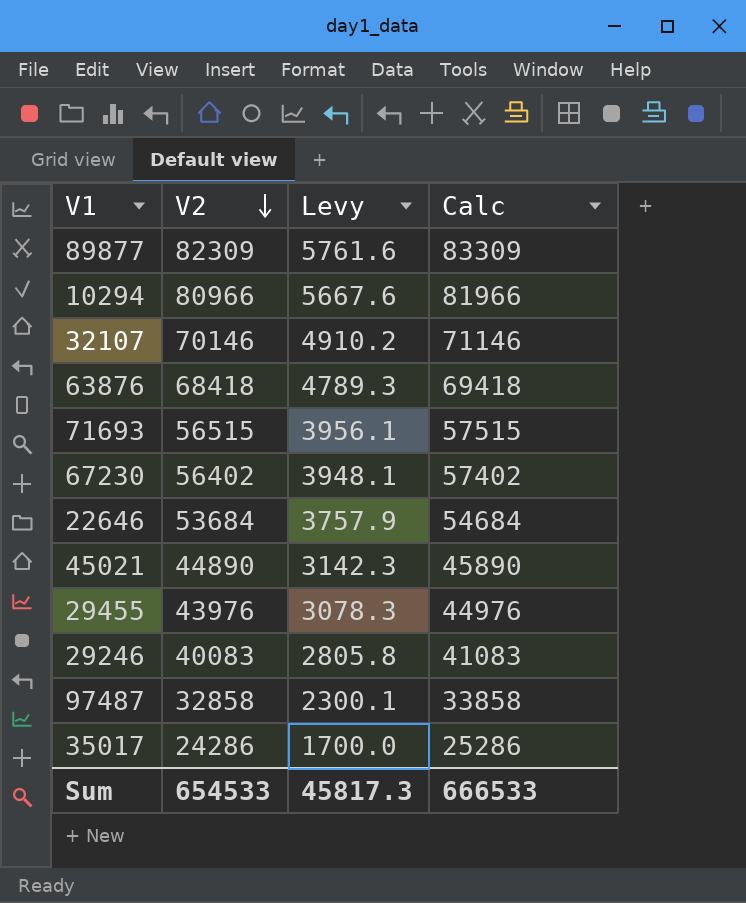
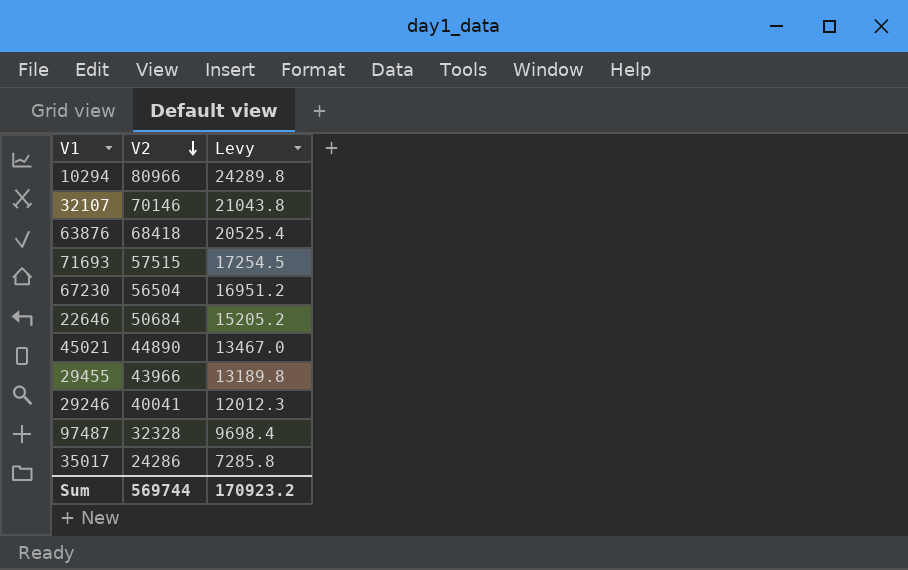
column Calc | formula: [V2] + 1000 -> none
column Levy | formula: [V2] * 0.07 -> [V2] * 0.3
row 89877: 82309 | 5761.6 | 83309 -> none
71693 | V2: 56515 -> 57515
67230 | V2: 56402 -> 56504
22646 | V2: 53684 -> 50684
29455 | V2: 43976 -> 43966
29246 | V2: 40083 -> 40041
97487 | V2: 32858 -> 32328
Sum | V2: 654533 -> 569744
Sum | Levy: 45817.3 -> 170923.2

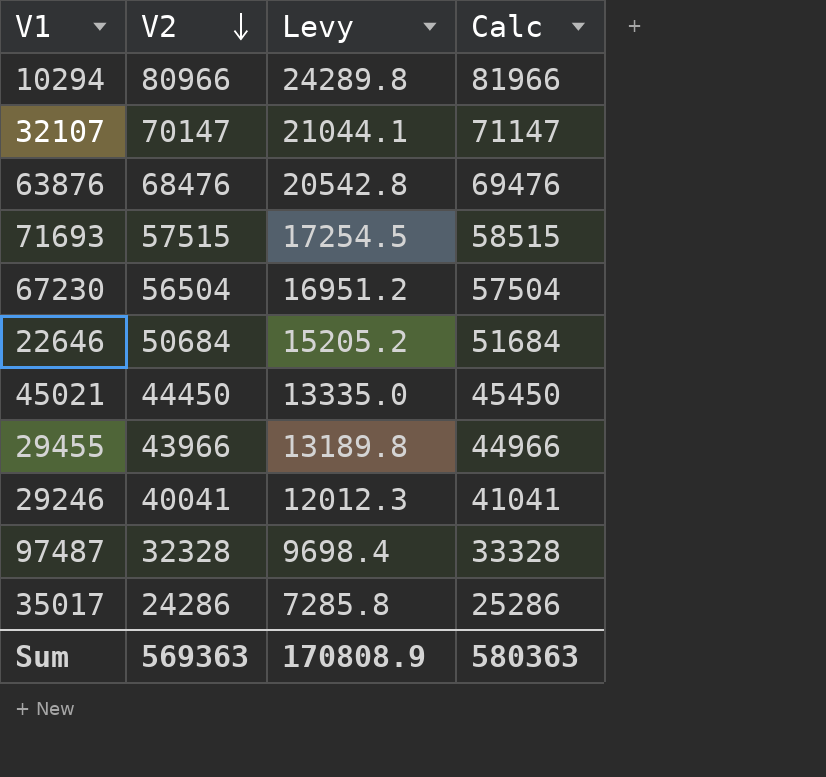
column Calc | formula: none -> [V2] + 1000
32107 | V2: 70146 -> 70147
32107 | Levy: 21043.8 -> 21044.1
63876 | V2: 68418 -> 68476
63876 | Levy: 20525.4 -> 20542.8
45021 | V2: 44890 -> 44450
45021 | Levy: 13467.0 -> 13335.0
Sum | V2: 569744 -> 569363
Sum | Levy: 170923.2 -> 170808.9

